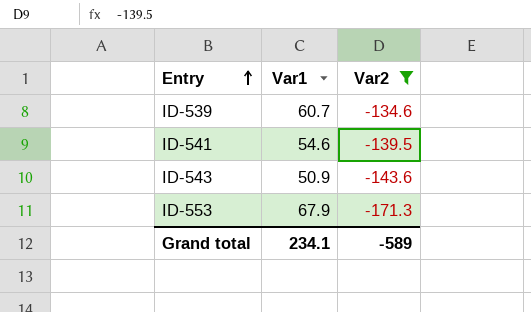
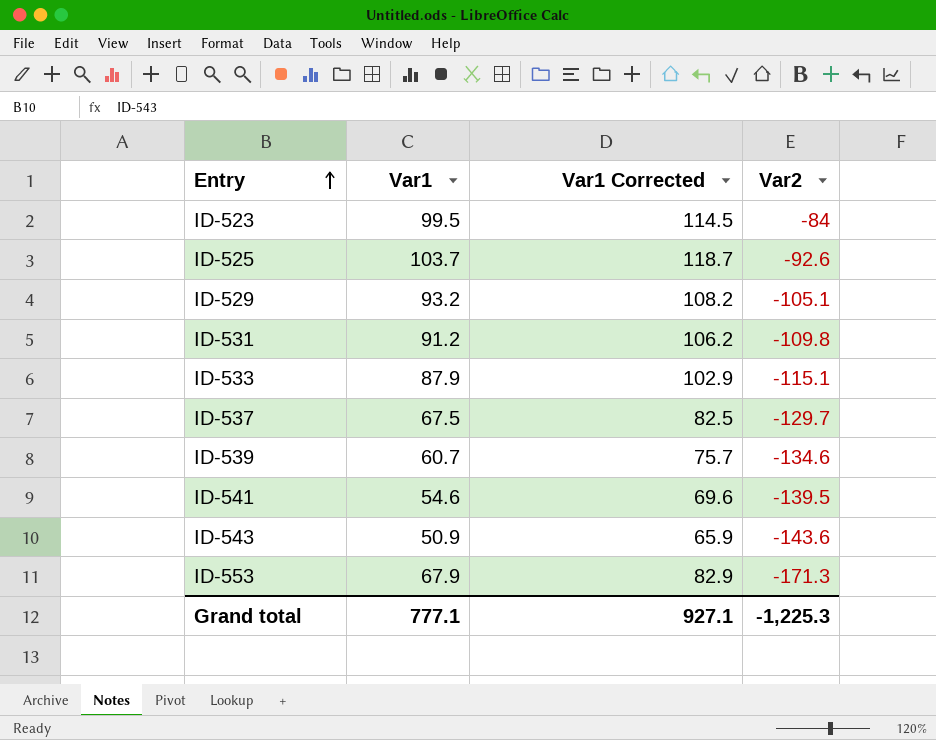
filter: Var2 <= -134.6 -> none
column Var1 Corrected | formula: none -> [Var1] + 15
Grand total | Var1: 234.1 -> 777.1
Grand total | Var2: -589 -> -1,225.3

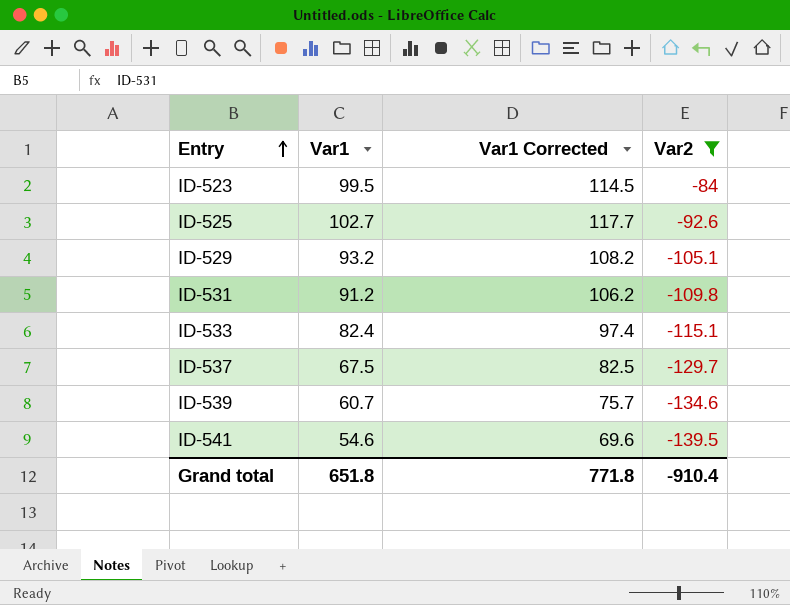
filter: none -> Var2 >= -139.5
ID-525 | Var1: 103.7 -> 102.7
ID-525 | Var1 Corrected: 118.7 -> 117.7
ID-533 | Var1: 87.9 -> 82.4
ID-533 | Var1 Corrected: 102.9 -> 97.4
Grand total | Var1: 777.1 -> 651.8
Grand total | Var1 Corrected: 927.1 -> 771.8
Grand total | Var2: -1,225.3 -> -910.4

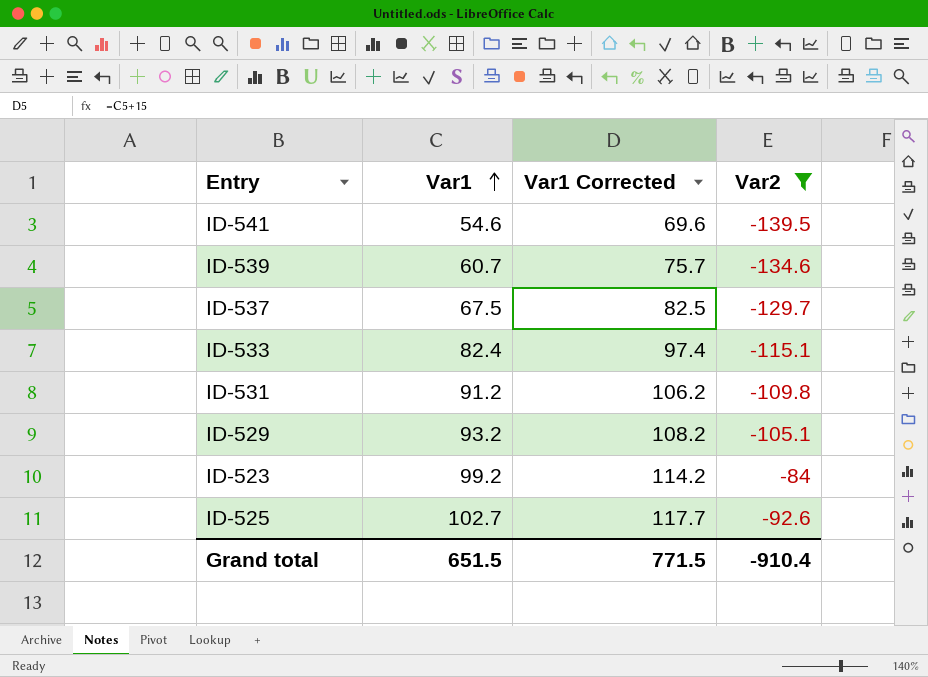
row order: Entry ascending -> Var1 ascending
ID-523 | Var1: 99.5 -> 99.2
ID-523 | Var1 Corrected: 114.5 -> 114.2
Grand total | Var1: 651.8 -> 651.5
Grand total | Var1 Corrected: 771.8 -> 771.5

